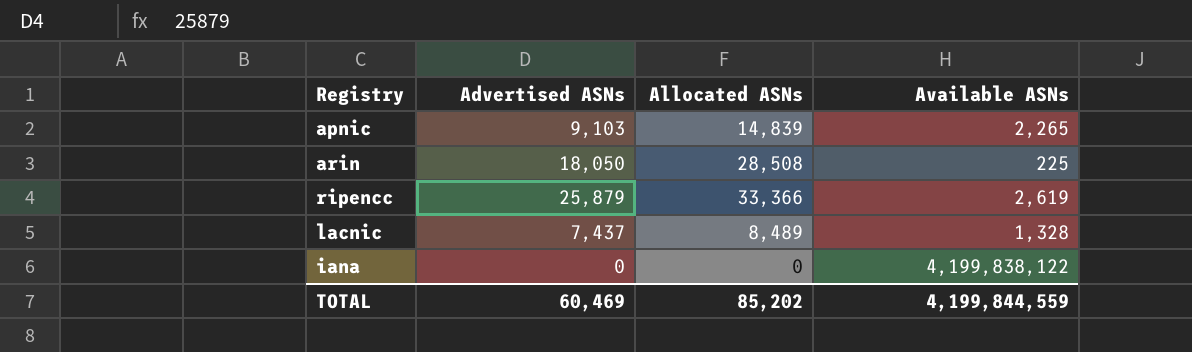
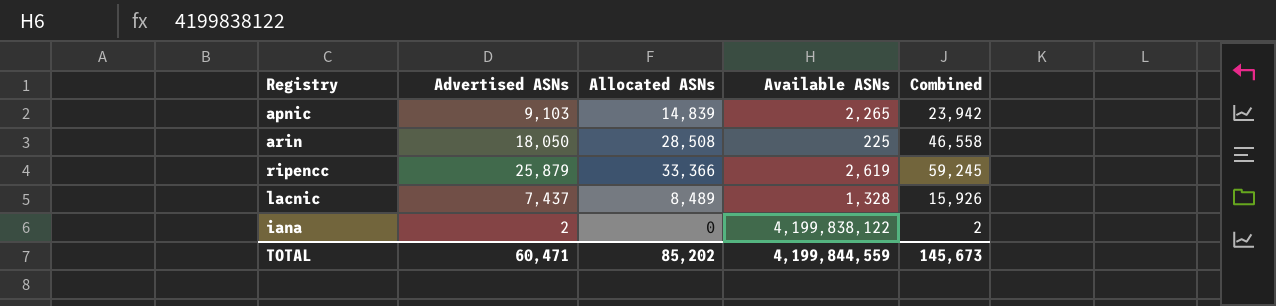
column Combined | formula: none -> [Advertised ASNs] + [Allocated ASNs]
iana | Advertised ASNs: 0 -> 2
TOTAL | Advertised ASNs: 60,469 -> 60,471

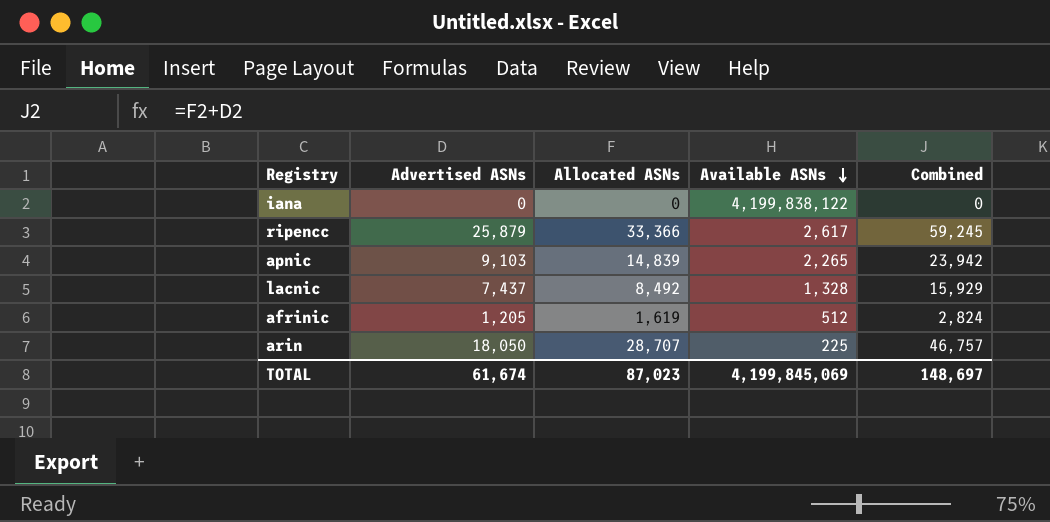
row order: none -> Available ASNs descending
iana | Advertised ASNs: 2 -> 0
iana | Combined: 2 -> 0
ripencc | Available ASNs: 2,619 -> 2,617
lacnic | Allocated ASNs: 8,489 -> 8,492
lacnic | Combined: 15,926 -> 15,929
row afrinic: none -> 1,205 | 1,619 | 512 | 2,824
arin | Allocated ASNs: 28,508 -> 28,707
arin | Combined: 46,558 -> 46,757
TOTAL | Advertised ASNs: 60,471 -> 61,674
TOTAL | Allocated ASNs: 85,202 -> 87,023
TOTAL | Available ASNs: 4,199,844,559 -> 4,199,845,069
TOTAL | Combined: 145,673 -> 148,697

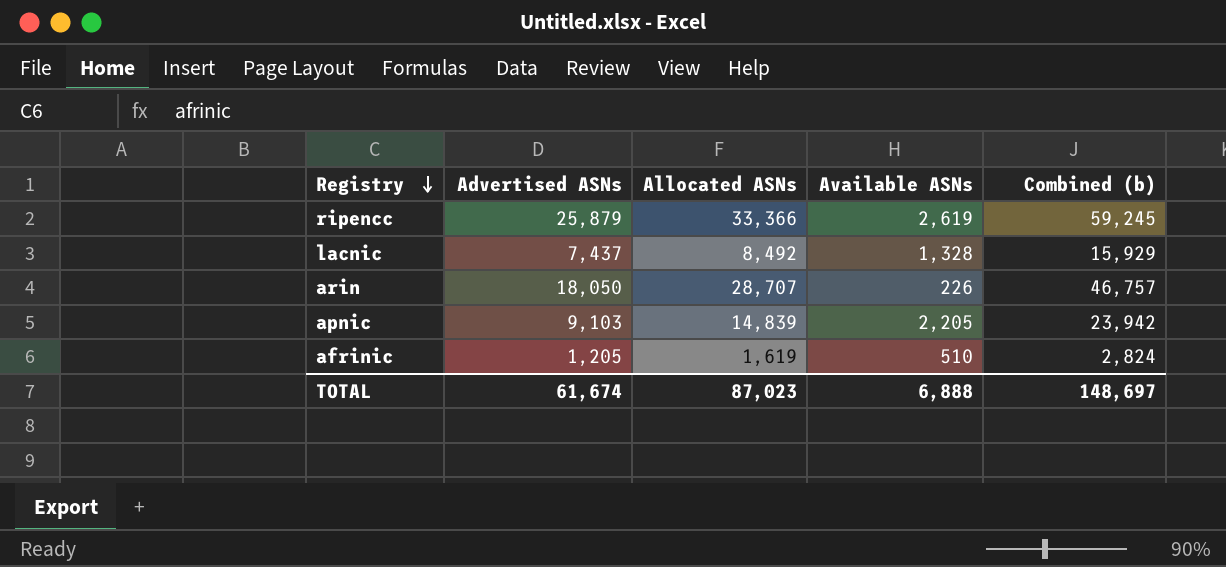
row order: Available ASNs descending -> Registry descending
column name: Combined -> Combined (b)
row iana: 0 | 0 | 4,199,838,122 | 0 -> none
ripencc | Available ASNs: 2,617 -> 2,619
arin | Available ASNs: 225 -> 226
apnic | Available ASNs: 2,265 -> 2,205
afrinic | Available ASNs: 512 -> 510
TOTAL | Available ASNs: 4,199,845,069 -> 6,888

